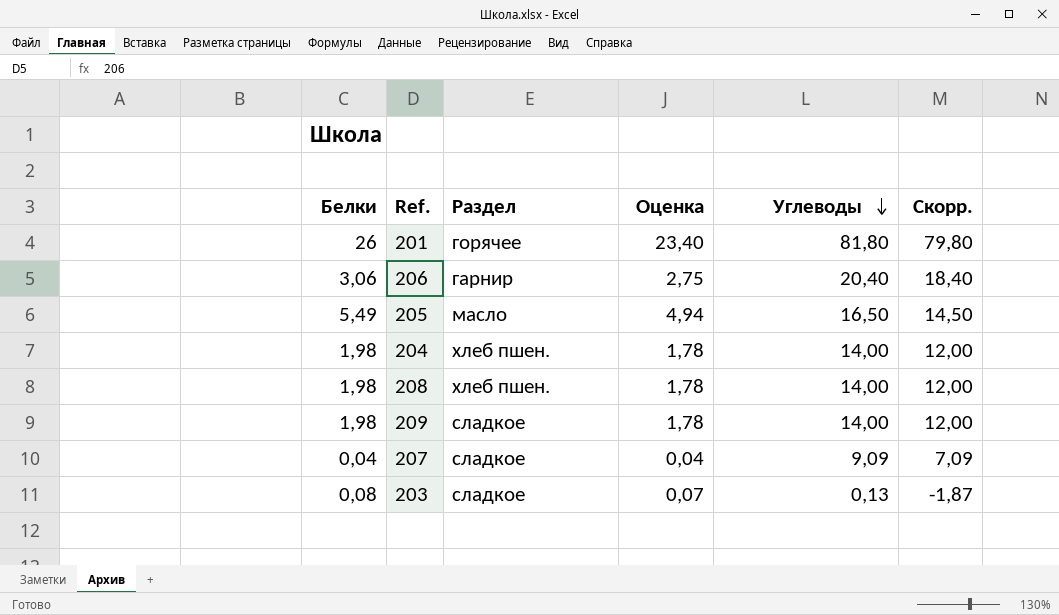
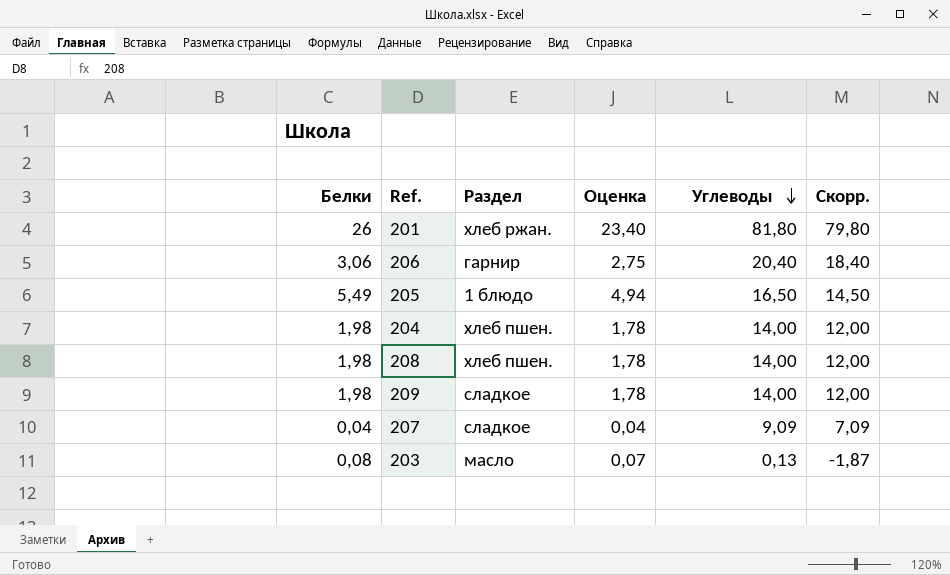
201 | Раздел: горячее -> хлеб ржан.
205 | Раздел: масло -> 1 блюдо
203 | Раздел: сладкое -> масло

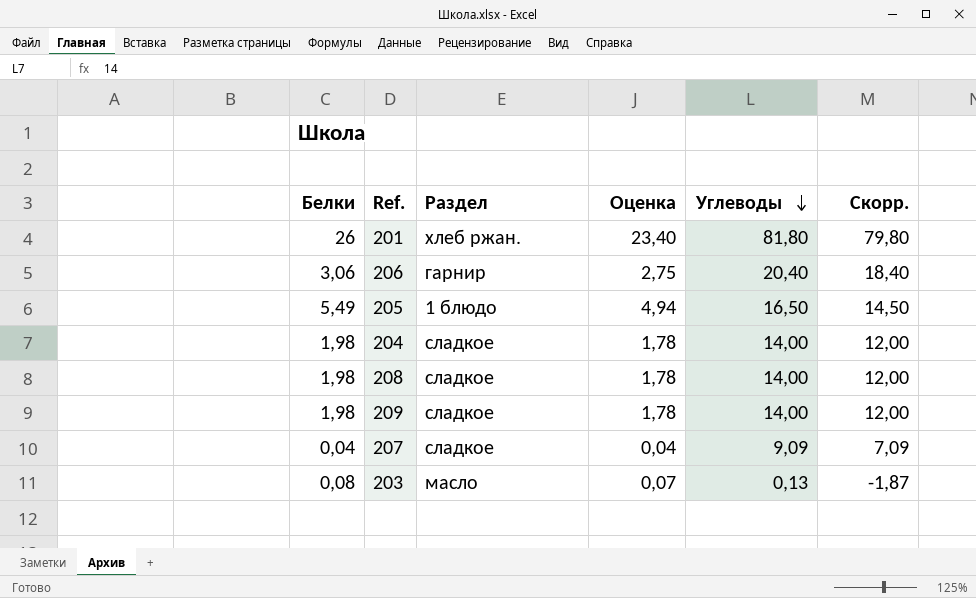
204 | Раздел: хлеб пшен. -> сладкое
208 | Раздел: хлеб пшен. -> сладкое

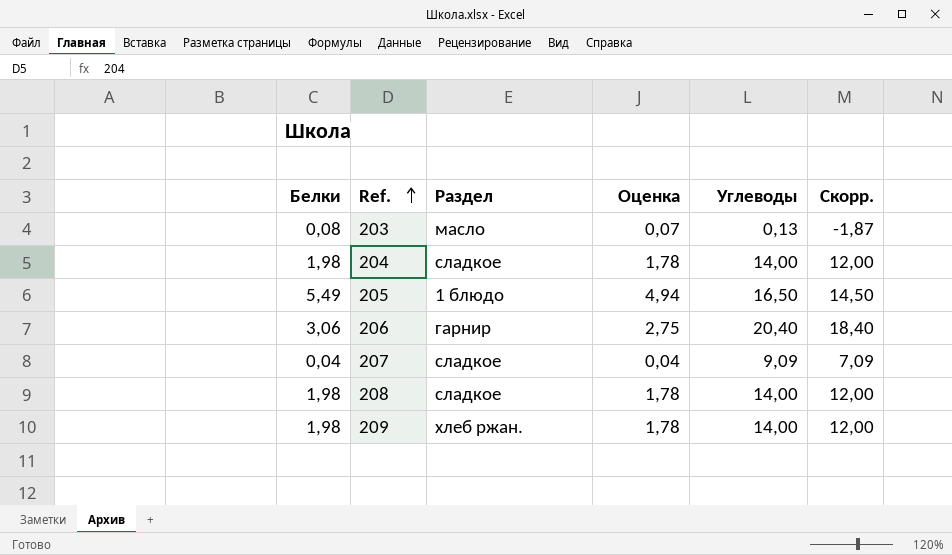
row order: Углеводы descending -> Ref. ascending
row 201: 26 | хлеб ржан. | 23,40 | 81,80 | 79,80 -> none
209 | Раздел: сладкое -> хлеб ржан.

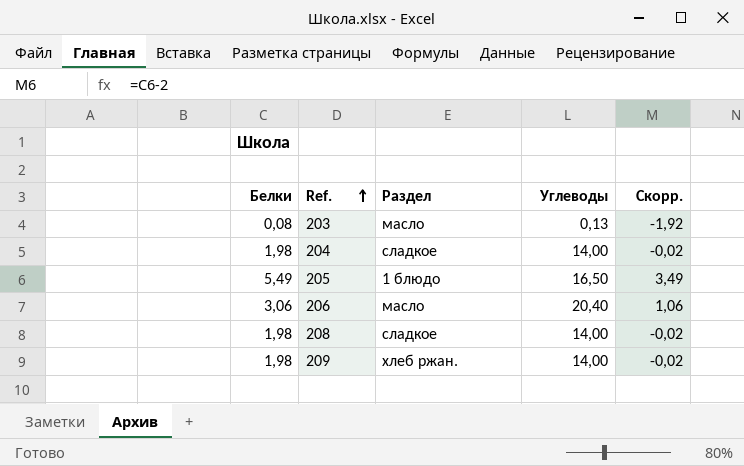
column Оценка | formula: [Белки] * 0,9 -> none
column Скорр. | formula: [Углеводы] - 2 -> [Белки] - 2
row 207: 0,04 | сладкое | 0,04 | 9,09 | 7,09 -> none
206 | Раздел: гарнир -> масло

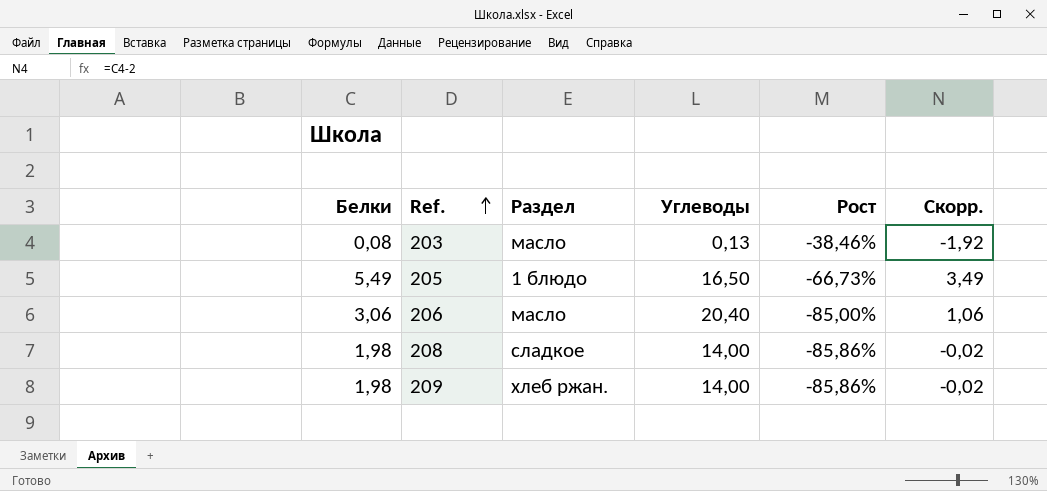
column Рост | formula: none -> ([Белки] - [Углеводы]) / [Углеводы]
row 204: 1,98 | сладкое | 14,00 | -0,02 -> none

